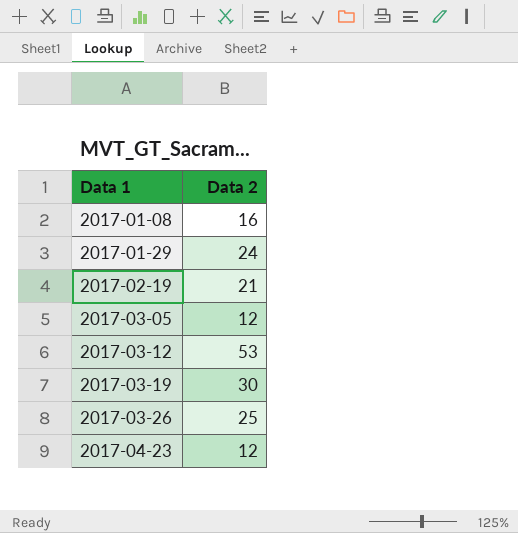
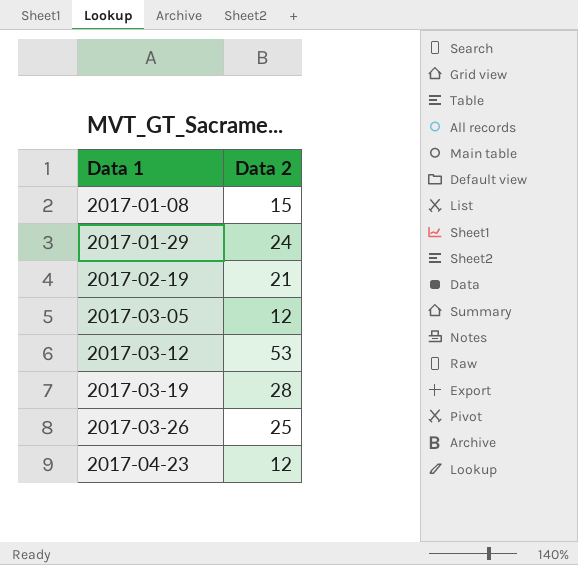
2017-01-08 | Data 2: 16 -> 15
2017-03-19 | Data 2: 30 -> 28

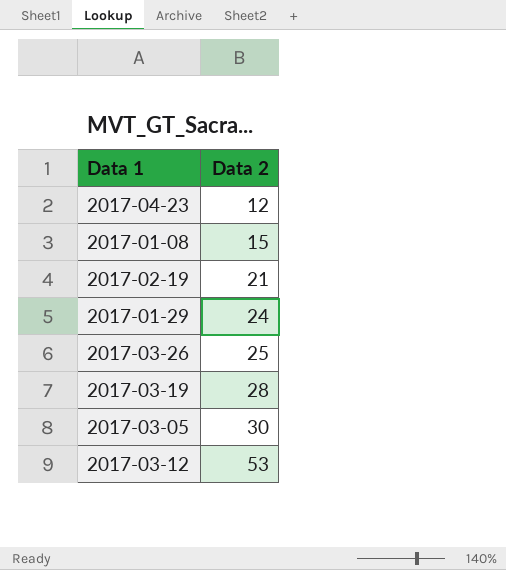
row order: Data 1 ascending -> Data 2 ascending
2017-03-05 | Data 2: 12 -> 30

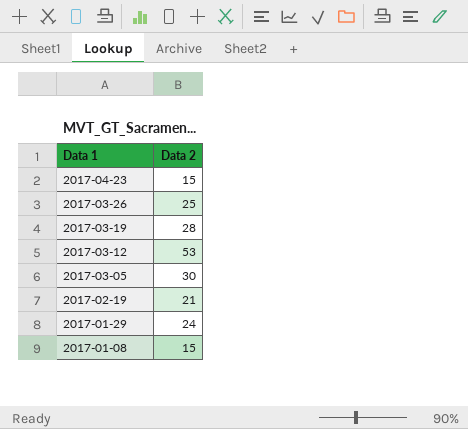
row order: Data 2 ascending -> Data 1 descending
2017-04-23 | Data 2: 12 -> 15

